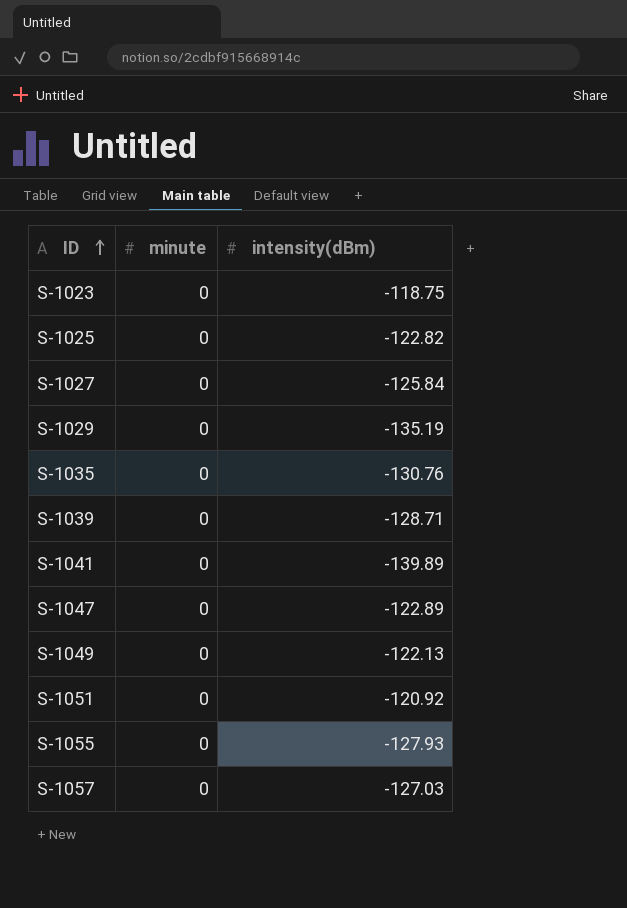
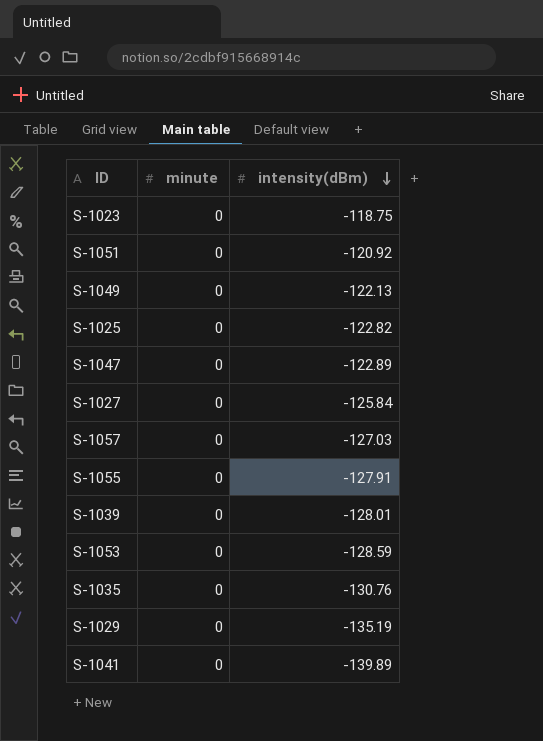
row order: ID ascending -> intensity(dBm) descending
S-1055 | intensity(dBm): -127.93 -> -127.91
S-1039 | intensity(dBm): -128.71 -> -128.01
row S-1053: none -> 0 | -128.59

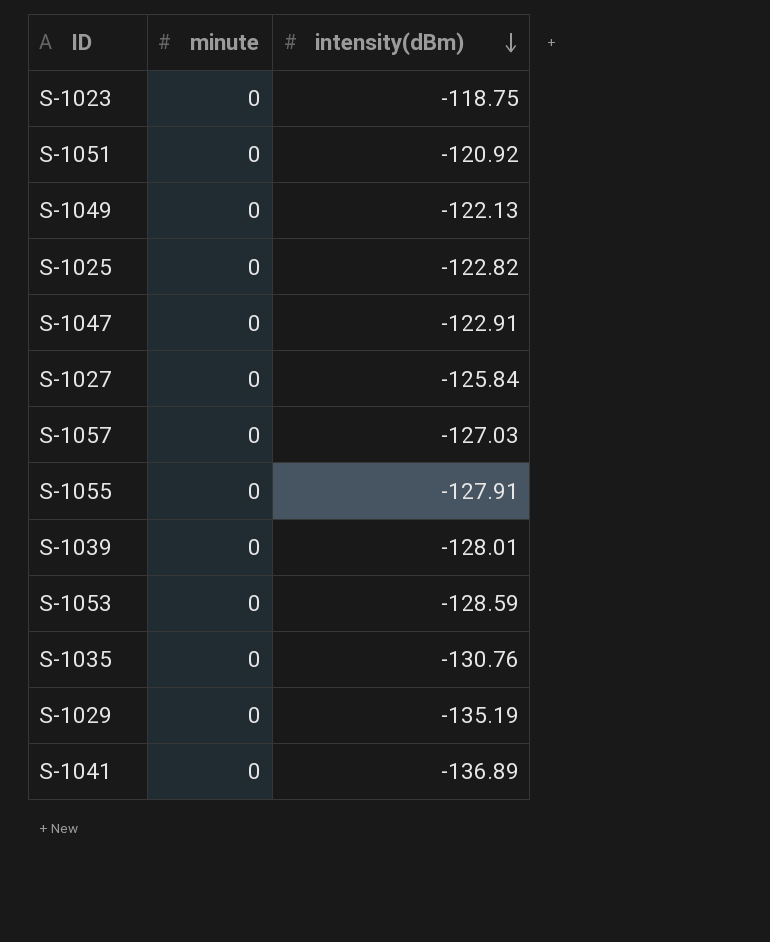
S-1047 | intensity(dBm): -122.89 -> -122.91
S-1041 | intensity(dBm): -139.89 -> -136.89

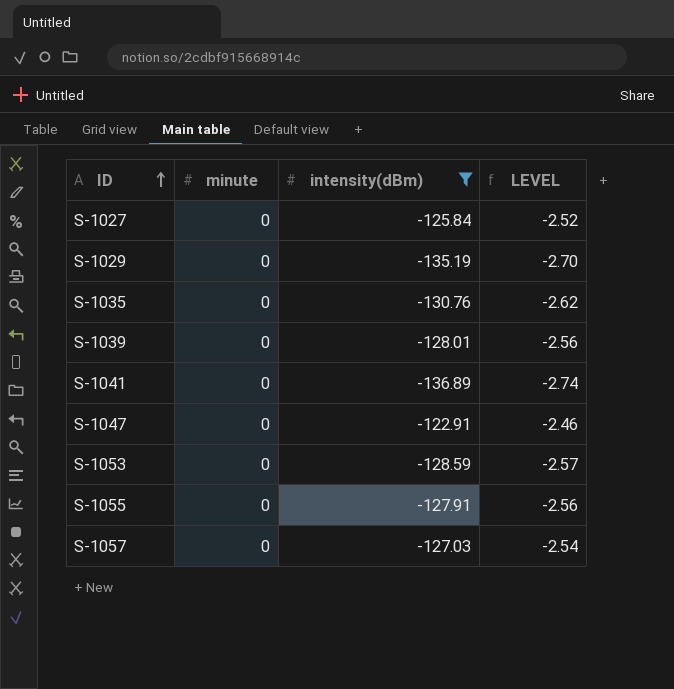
filter: none -> intensity(dBm) <= -122.91
row order: intensity(dBm) descending -> ID ascending
column LEVEL | formula: none -> [intensity(dBm)] * 0.02

